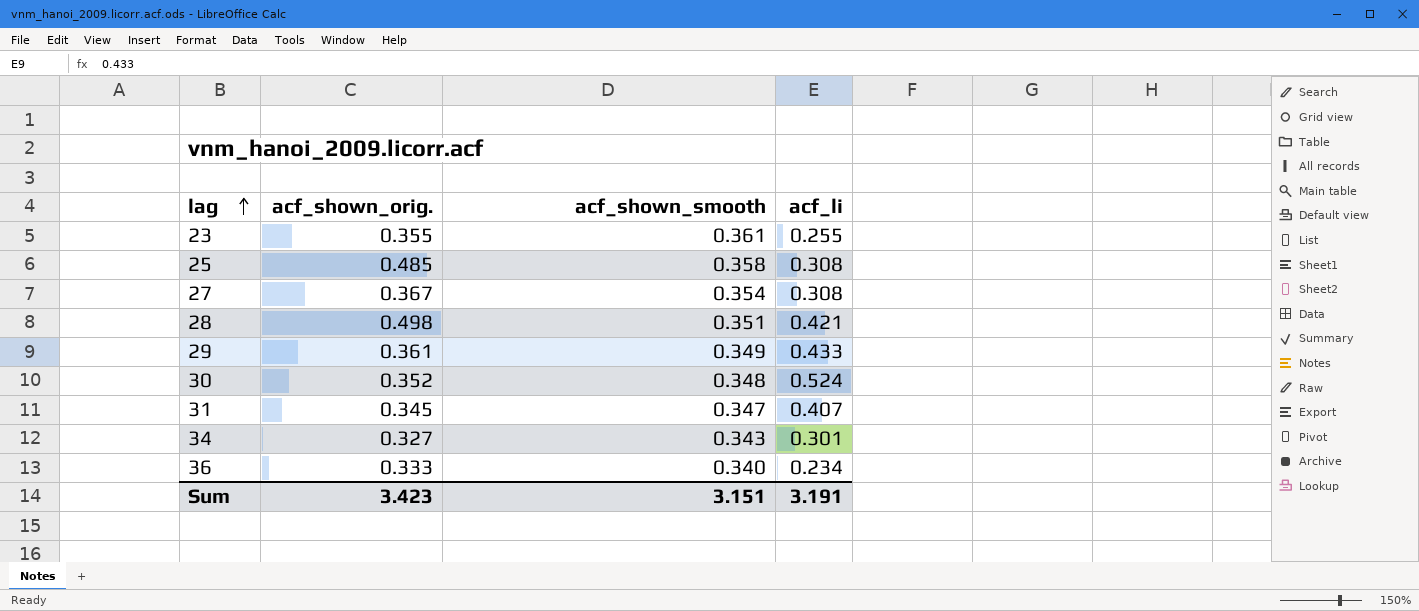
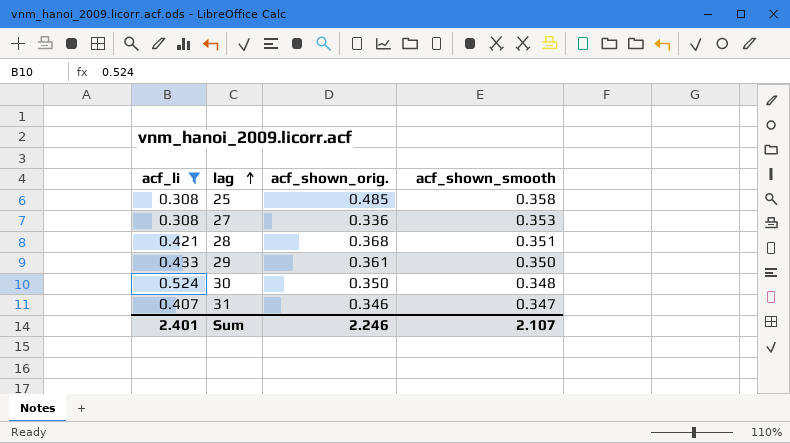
filter: none -> acf_li >= 0.308
column acf_li | position: 4 -> 1
27 | acf_shown_orig.: 0.367 -> 0.336
27 | acf_shown_smooth: 0.354 -> 0.353
28 | acf_shown_orig.: 0.498 -> 0.368
29 | acf_shown_smooth: 0.349 -> 0.350
30 | acf_shown_orig.: 0.352 -> 0.350
31 | acf_shown_orig.: 0.345 -> 0.346
Sum | acf_li: 3.191 -> 2.401
Sum | acf_shown_orig.: 3.423 -> 2.246
Sum | acf_shown_smooth: 3.151 -> 2.107

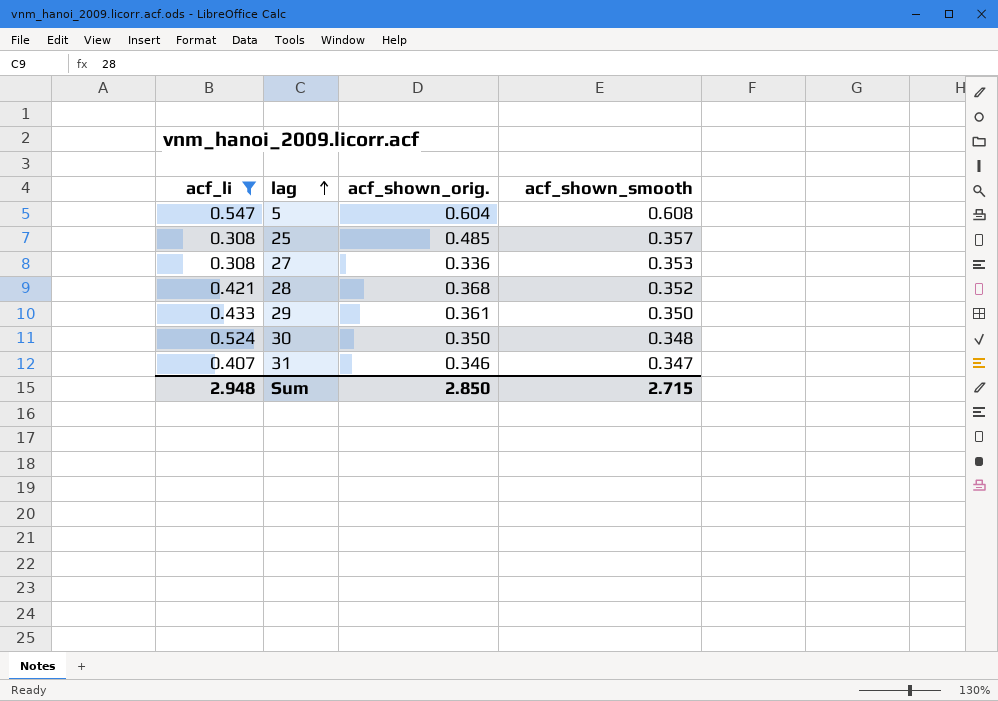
row 5: none -> 0.547 | 0.604 | 0.608
25 | acf_shown_smooth: 0.358 -> 0.357
28 | acf_shown_smooth: 0.351 -> 0.352
Sum | acf_li: 2.401 -> 2.948
Sum | acf_shown_orig.: 2.246 -> 2.850
Sum | acf_shown_smooth: 2.107 -> 2.715

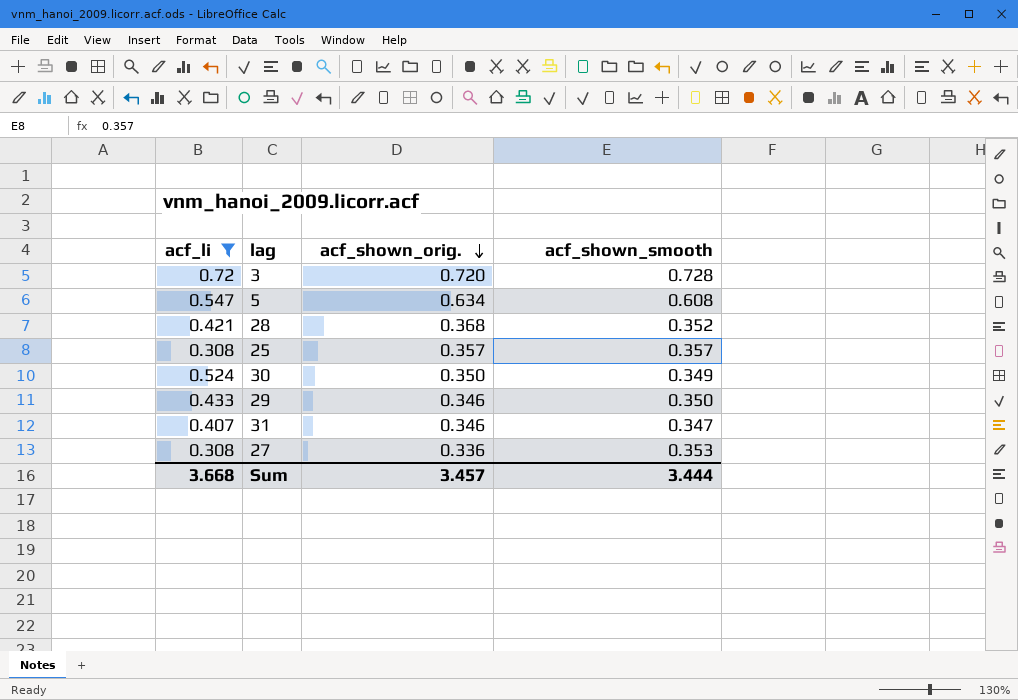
row order: lag ascending -> acf_shown_orig. descending
row 3: none -> 0.72 | 0.720 | 0.728
5 | acf_shown_orig.: 0.604 -> 0.634
25 | acf_shown_orig.: 0.485 -> 0.357
30 | acf_shown_smooth: 0.348 -> 0.349
29 | acf_shown_orig.: 0.361 -> 0.346
Sum | acf_li: 2.948 -> 3.668
Sum | acf_shown_orig.: 2.850 -> 3.457
Sum | acf_shown_smooth: 2.715 -> 3.444

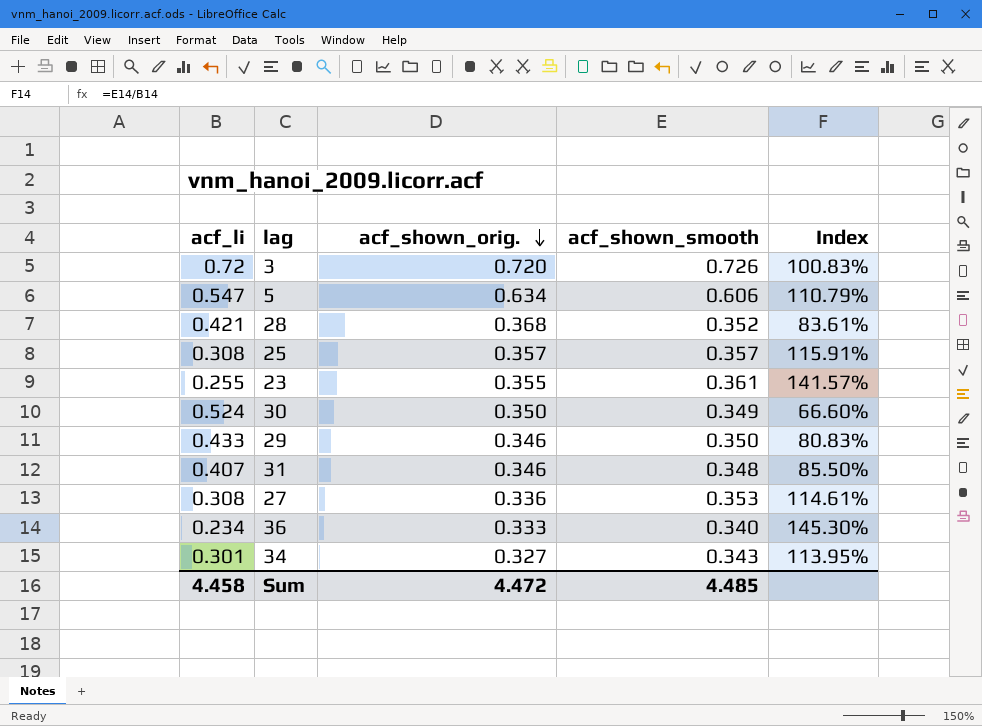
filter: acf_li >= 0.308 -> none
column Index | formula: none -> [acf_shown_smooth] / [acf_li]
3 | acf_shown_smooth: 0.728 -> 0.726
5 | acf_shown_smooth: 0.608 -> 0.606
31 | acf_shown_smooth: 0.347 -> 0.348
Sum | acf_li: 3.668 -> 4.458
Sum | acf_shown_orig.: 3.457 -> 4.472
Sum | acf_shown_smooth: 3.444 -> 4.485

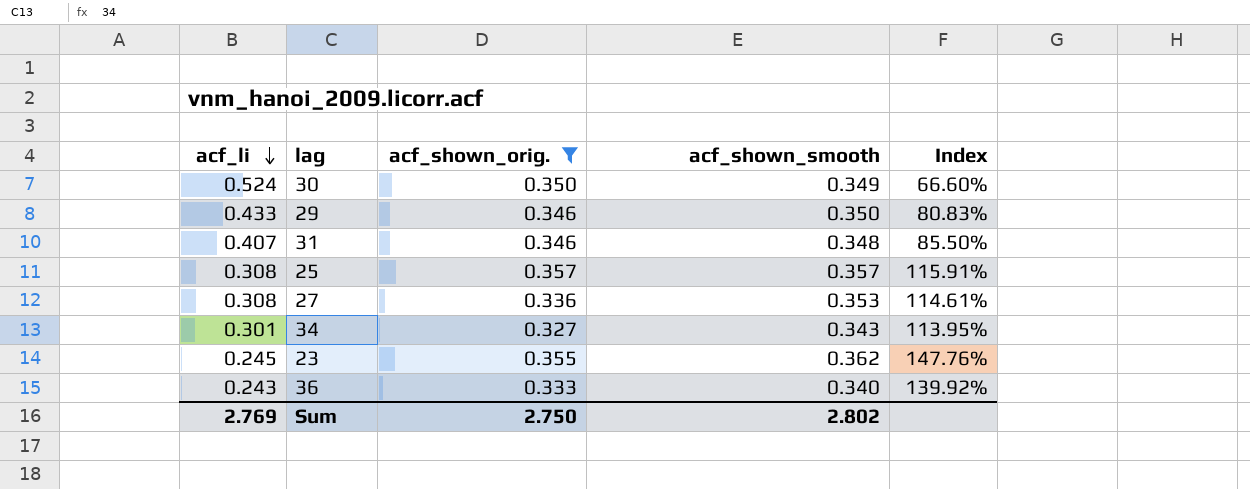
filter: none -> acf_shown_orig. <= 0.357
row order: acf_shown_orig. descending -> acf_li descending
23 | acf_li: 0.255 -> 0.245
23 | acf_shown_smooth: 0.361 -> 0.362
23 | Index: 141.57% -> 147.76%
36 | acf_li: 0.234 -> 0.243
36 | Index: 145.30% -> 139.92%
Sum | acf_li: 4.458 -> 2.769
Sum | acf_shown_orig.: 4.472 -> 2.750
Sum | acf_shown_smooth: 4.485 -> 2.802

